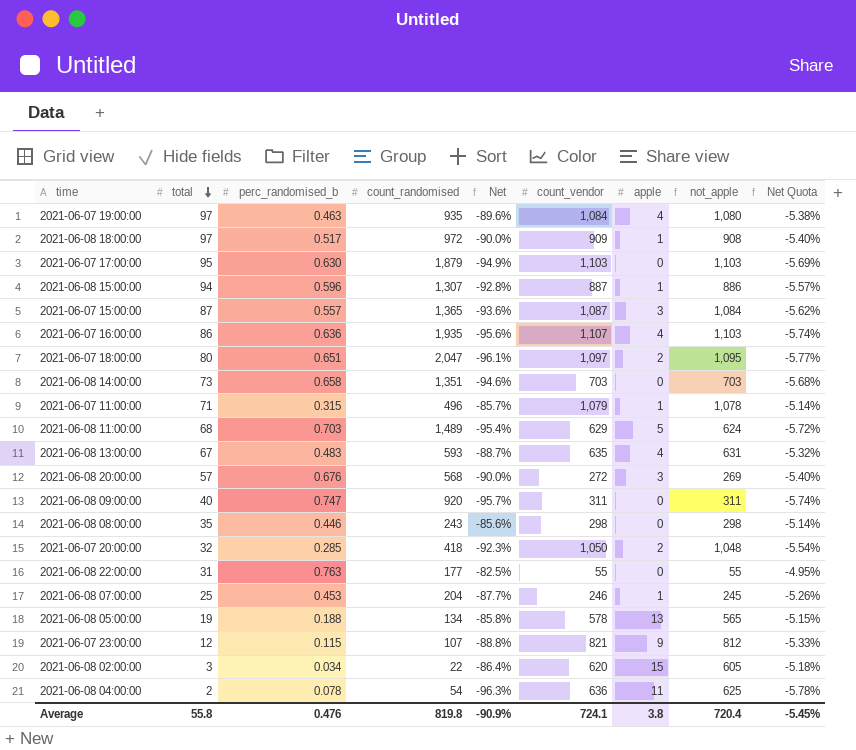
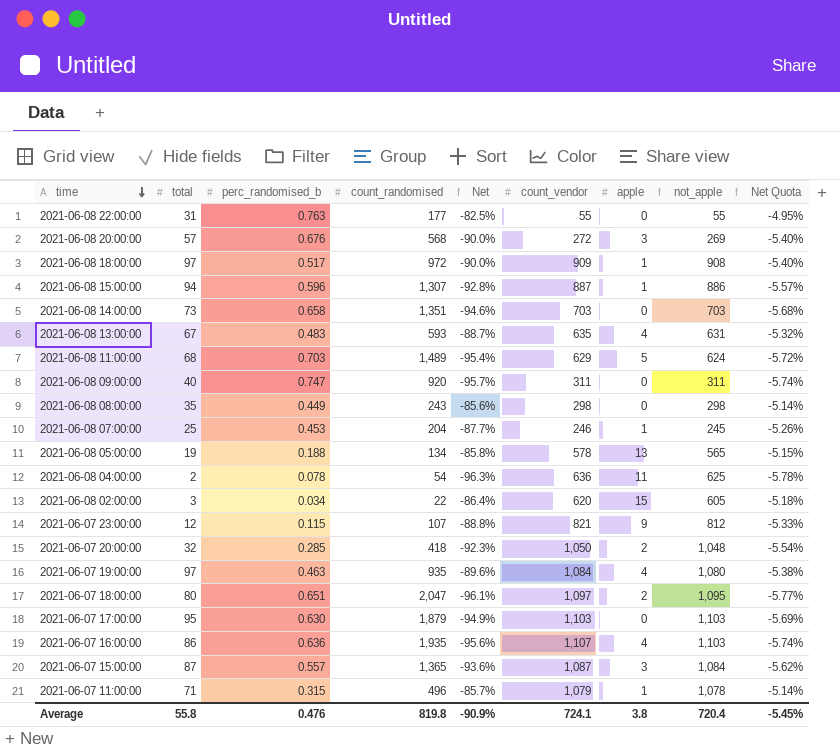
row order: total descending -> time descending
2021-06-08 08:00:00 | perc_randomised_b: 0.446 -> 0.449

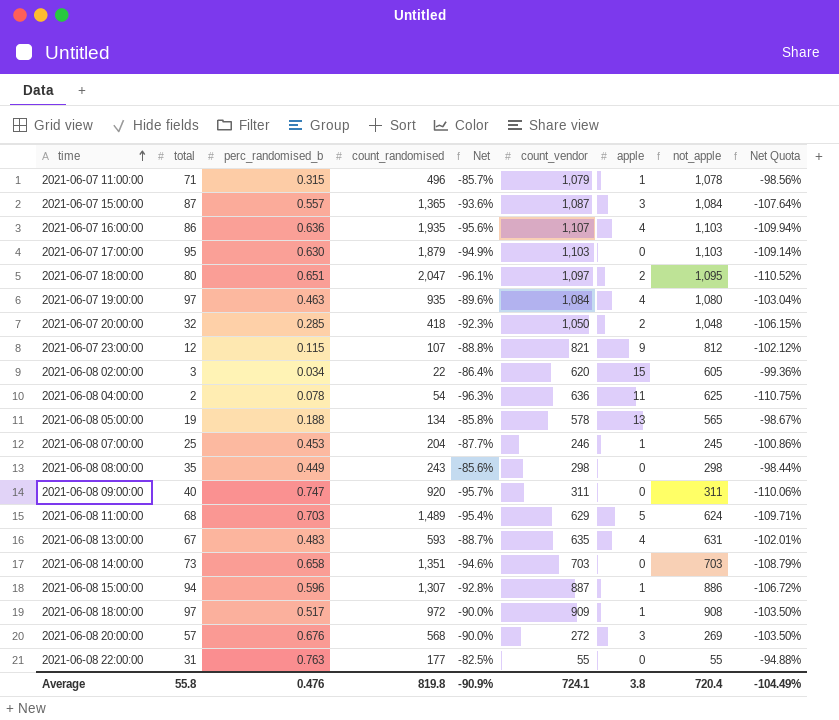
row order: time descending -> time ascending
column Net Quota | formula: [Net] * 0.06 -> [Net] * 1.15
Average | Net Quota: -5.45% -> -104.49%

